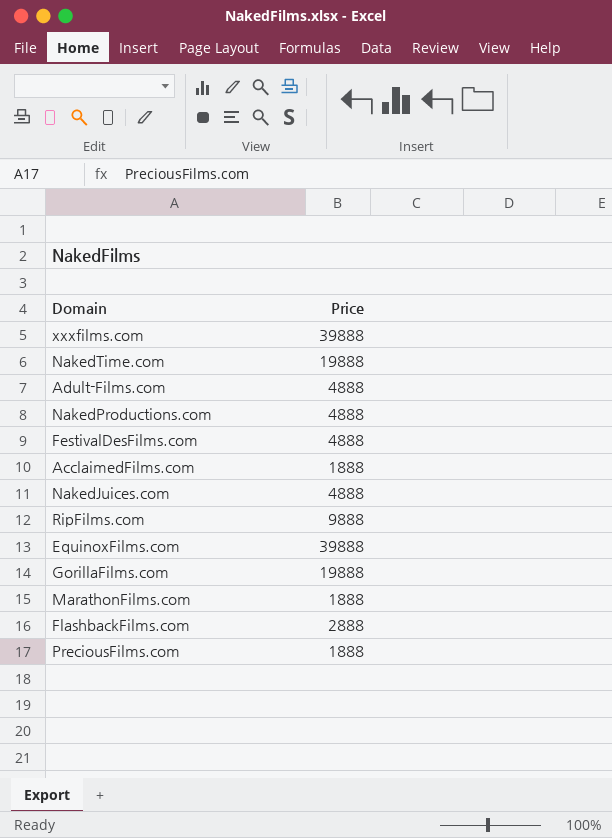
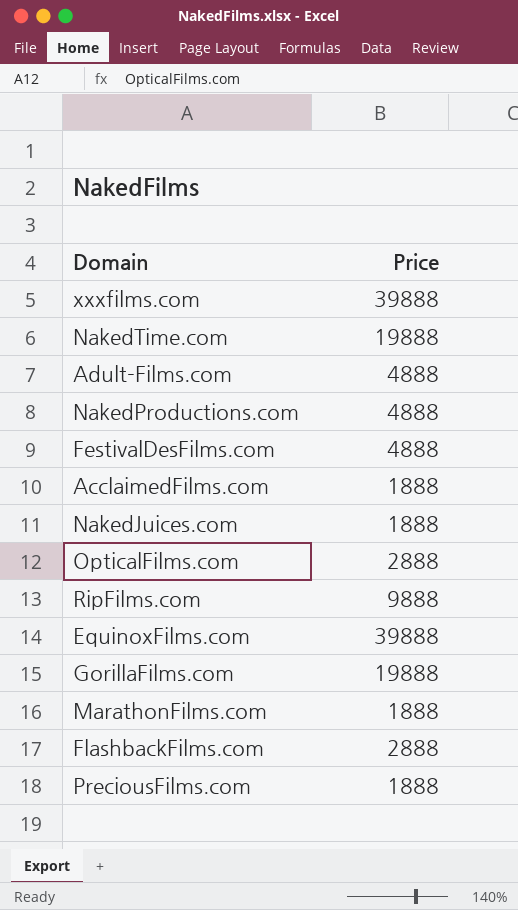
NakedJuices.com | Price: 4888 -> 1888
row OpticalFilms.com: none -> 2888

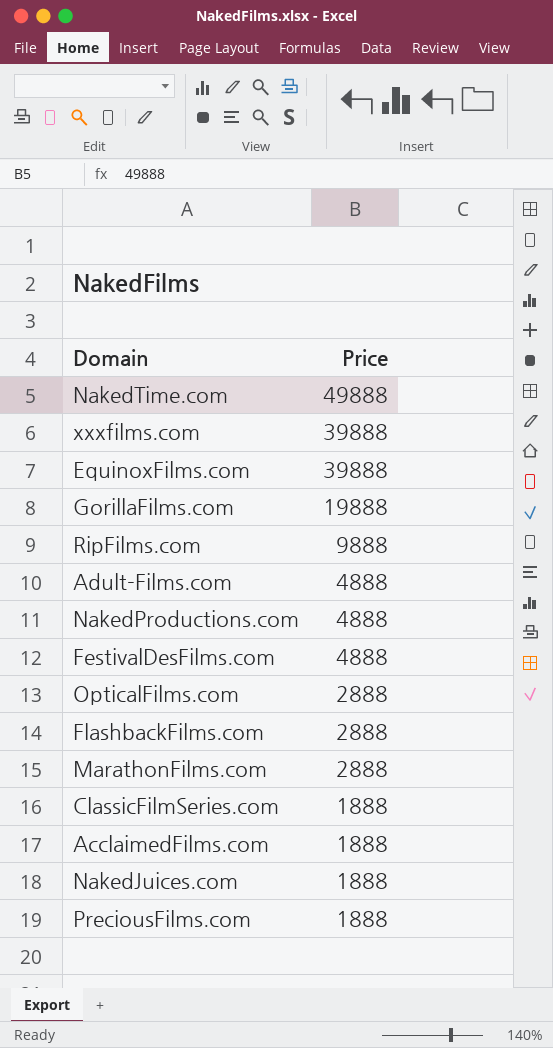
row order: none -> Price descending
NakedTime.com | Price: 19888 -> 49888
MarathonFilms.com | Price: 1888 -> 2888
row ClassicFilmSeries.com: none -> 1888

